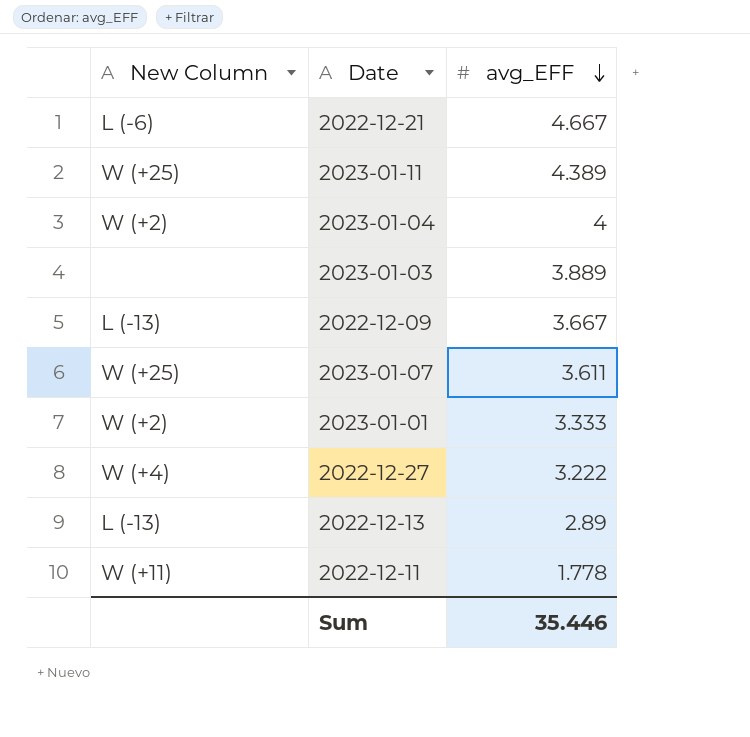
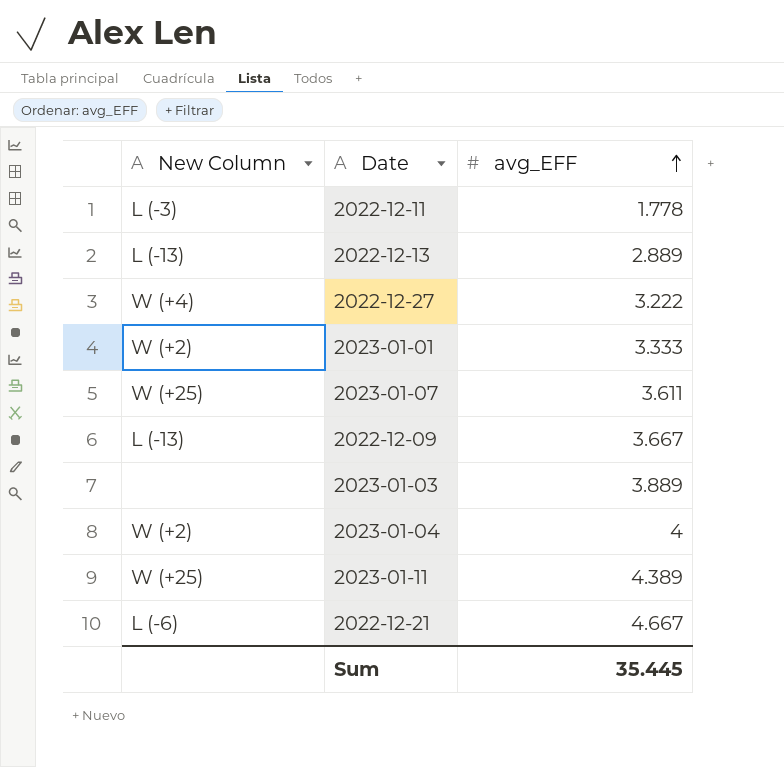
row order: avg_EFF descending -> avg_EFF ascending
2022-12-11 | New Column: W (+11) -> L (-3)
2022-12-13 | avg_EFF: 2.89 -> 2.889
Sum | avg_EFF: 35.446 -> 35.445

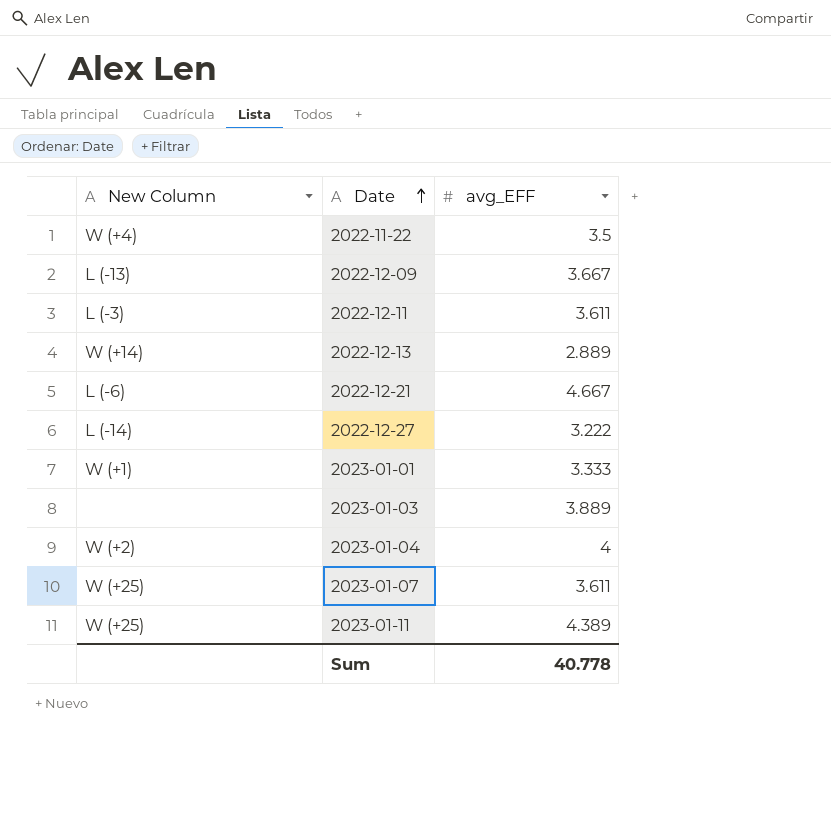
row order: avg_EFF ascending -> Date ascending
row 2022-11-22: none -> W (+4) | 3.5
2022-12-11 | avg_EFF: 1.778 -> 3.611
2022-12-13 | New Column: L (-13) -> W (+14)
2022-12-27 | New Column: W (+4) -> L (-14)
2023-01-01 | New Column: W (+2) -> W (+1)
Sum | avg_EFF: 35.445 -> 40.778

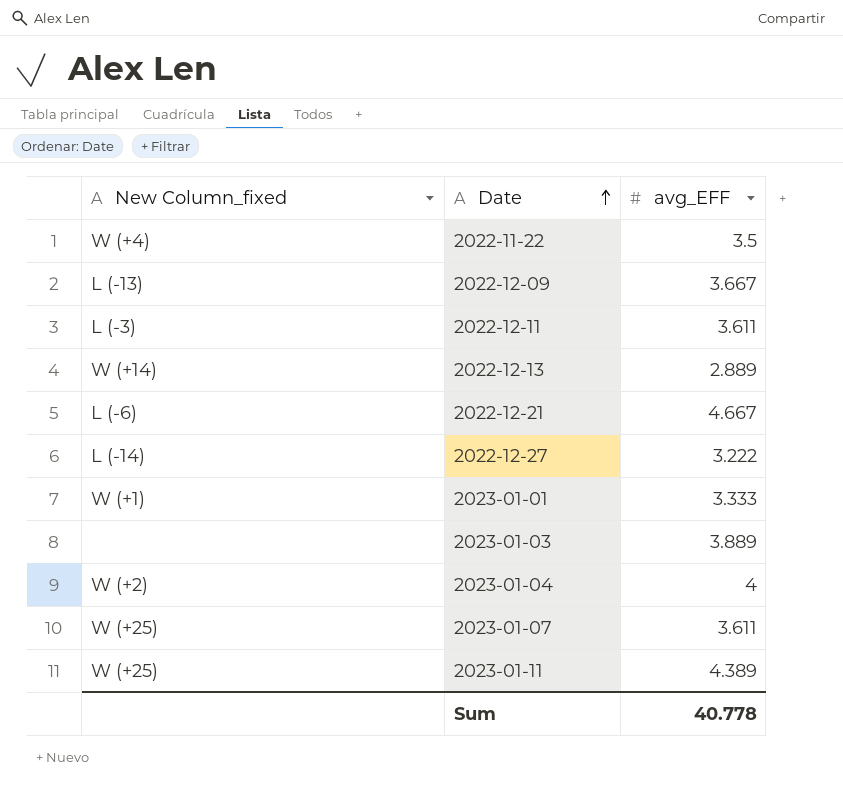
column name: New Column -> New Column_fixed

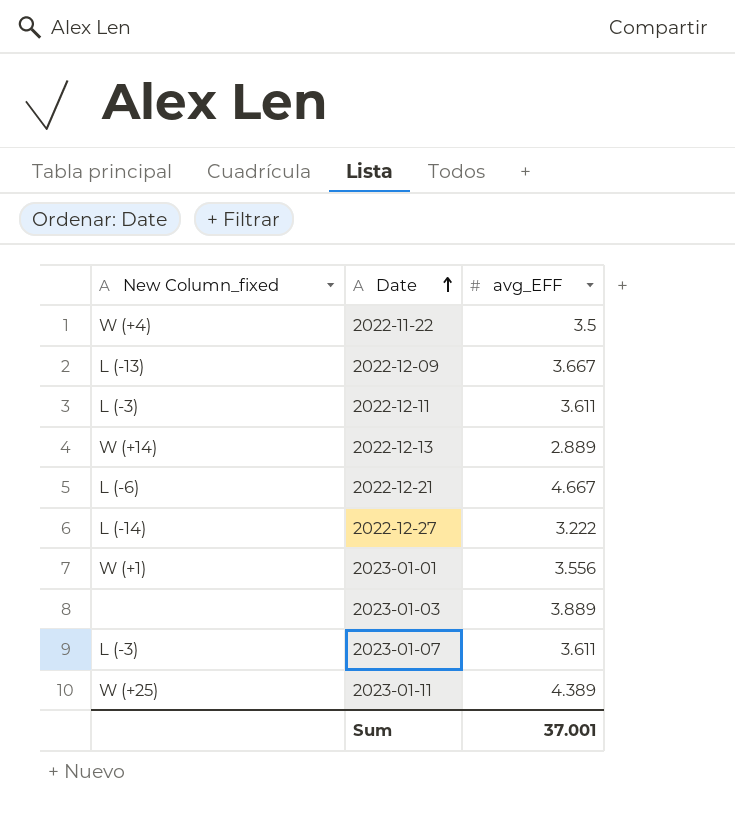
row 2023-01-04: W (+2) | 4 -> none
2023-01-01 | avg_EFF: 3.333 -> 3.556
2023-01-07 | New Column_fixed: W (+25) -> L (-3)
Sum | avg_EFF: 40.778 -> 37.001

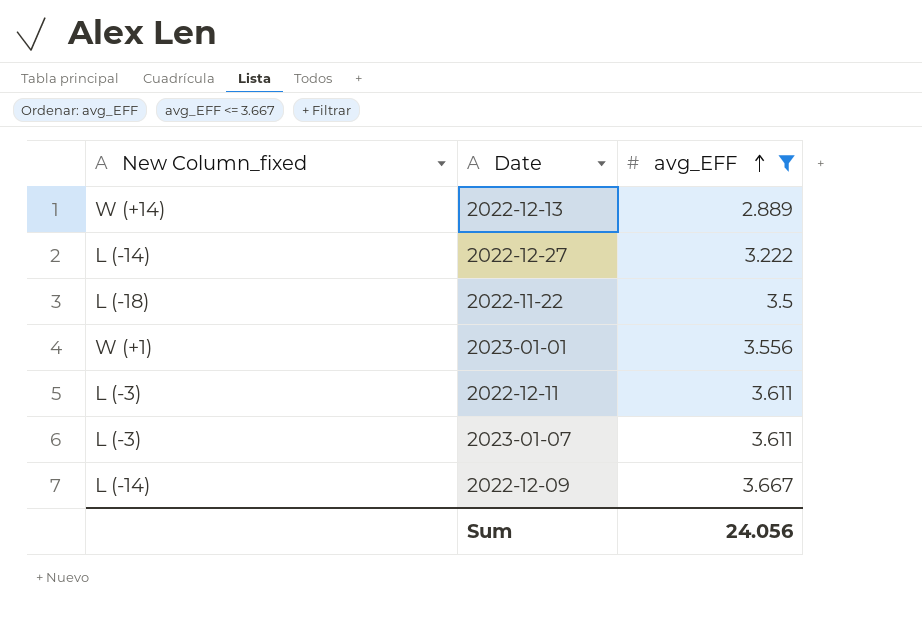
filter: none -> avg_EFF <= 3.667
row order: Date ascending -> avg_EFF ascending
2022-11-22 | New Column_fixed: W (+4) -> L (-18)
2022-12-09 | New Column_fixed: L (-13) -> L (-14)
Sum | avg_EFF: 37.001 -> 24.056

